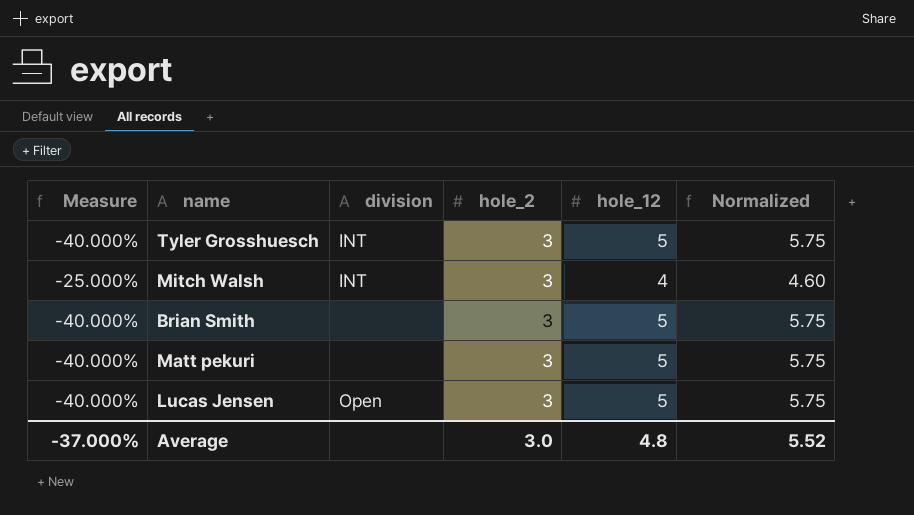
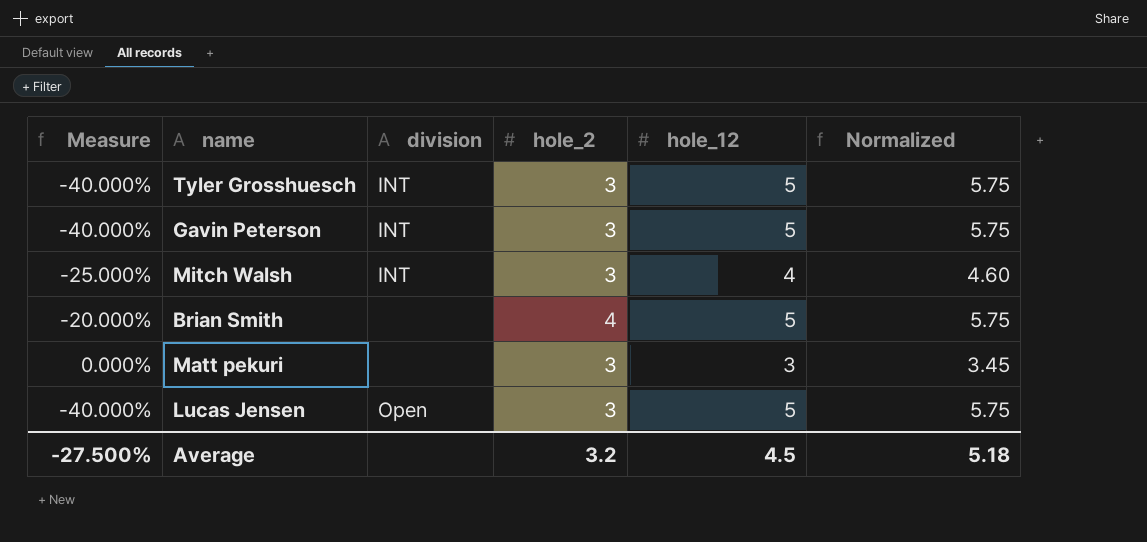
row Gavin Peterson: none -> -40.000% | INT | 3 | 5 | 5.75
Brian Smith | Measure: -40.000% -> -20.000%
Brian Smith | hole_2: 3 -> 4
Matt pekuri | Measure: -40.000% -> 0.000%
Matt pekuri | hole_12: 5 -> 3
Matt pekuri | Normalized: 5.75 -> 3.45
Average | Measure: -37.000% -> -27.500%
Average | hole_2: 3.0 -> 3.2
Average | hole_12: 4.8 -> 4.5
Average | Normalized: 5.52 -> 5.18

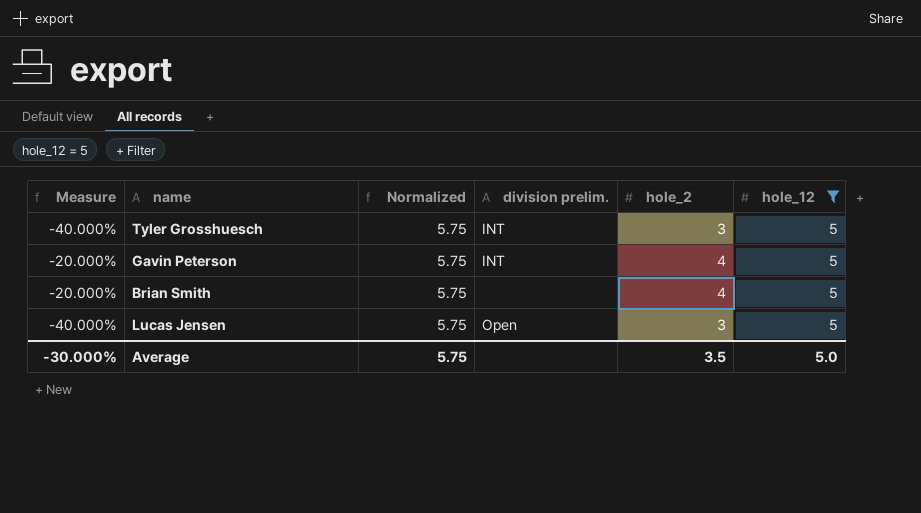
filter: none -> hole_12 = 5
column Normalized | position: 6 -> 3
column name: division -> division prelim.
Gavin Peterson | Measure: -40.000% -> -20.000%
Gavin Peterson | hole_2: 3 -> 4
Average | Measure: -27.500% -> -30.000%
Average | Normalized: 5.18 -> 5.75
Average | hole_2: 3.2 -> 3.5
Average | hole_12: 4.5 -> 5.0

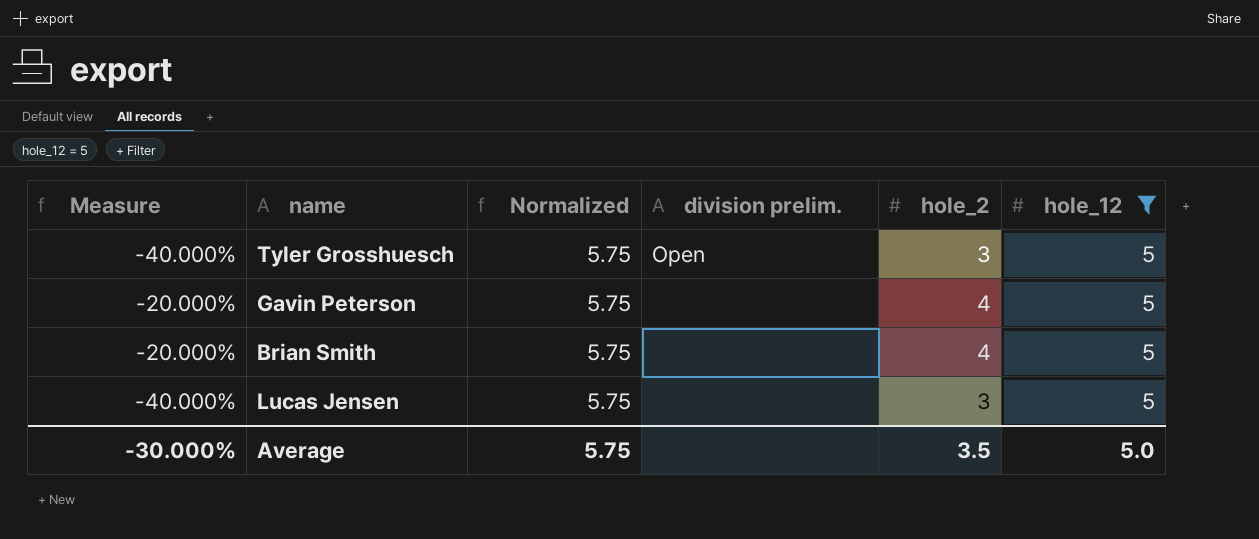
Tyler Grosshuesch | division prelim.: INT -> Open
Gavin Peterson | division prelim.: INT -> none
Lucas Jensen | division prelim.: Open -> none

